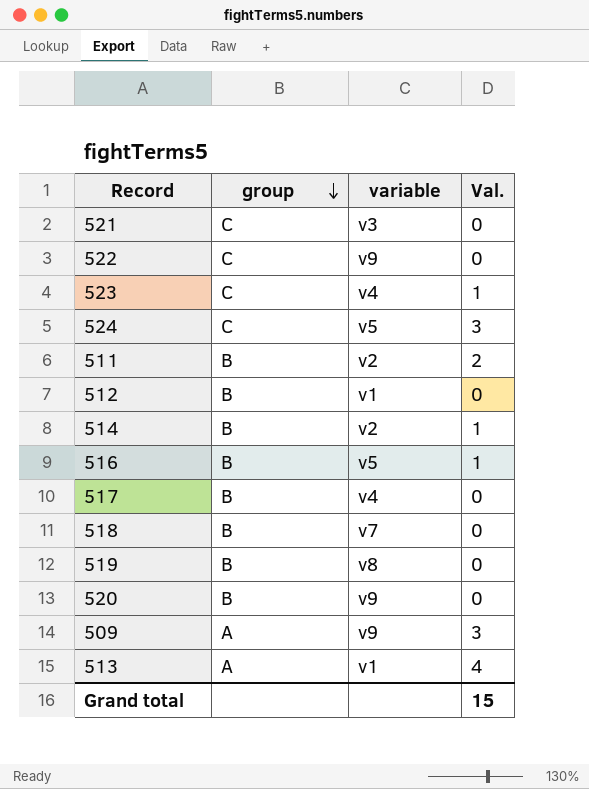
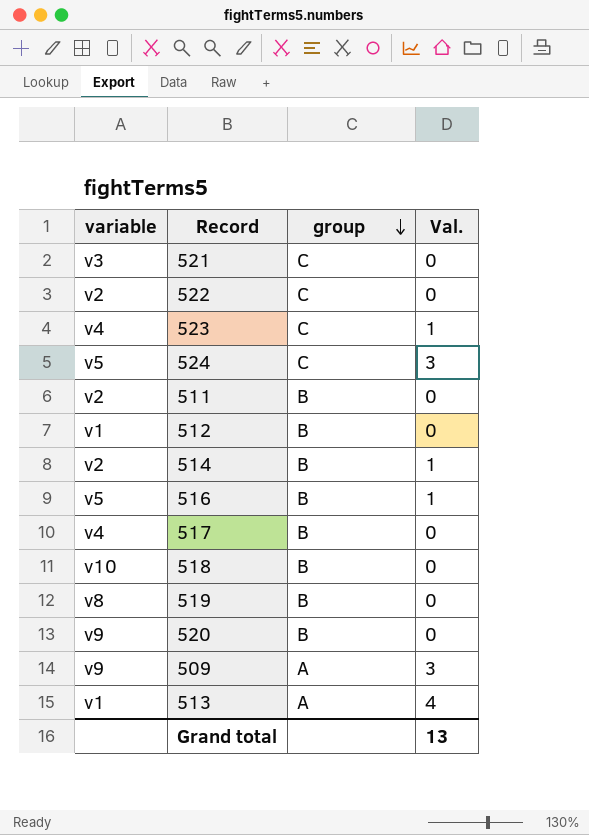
column variable | position: 3 -> 1
522 | variable: v9 -> v2
511 | Val.: 2 -> 0
518 | variable: v7 -> v10
Grand total | Val.: 15 -> 13

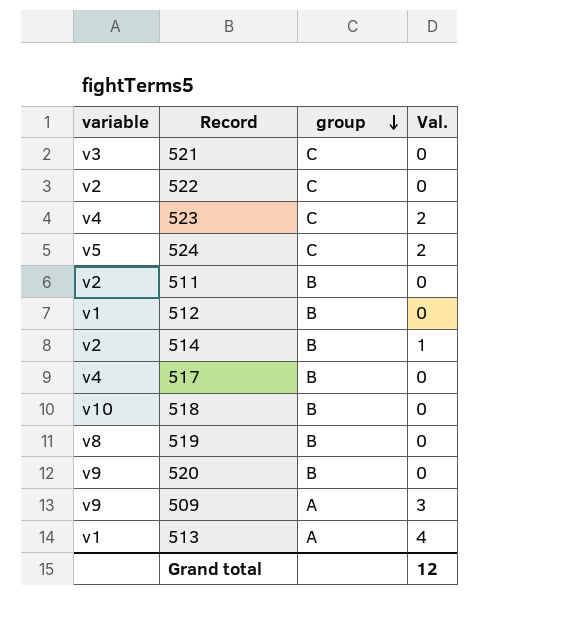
row 516: v5 | B | 1 -> none
523 | Val.: 1 -> 2
524 | Val.: 3 -> 2
Grand total | Val.: 13 -> 12

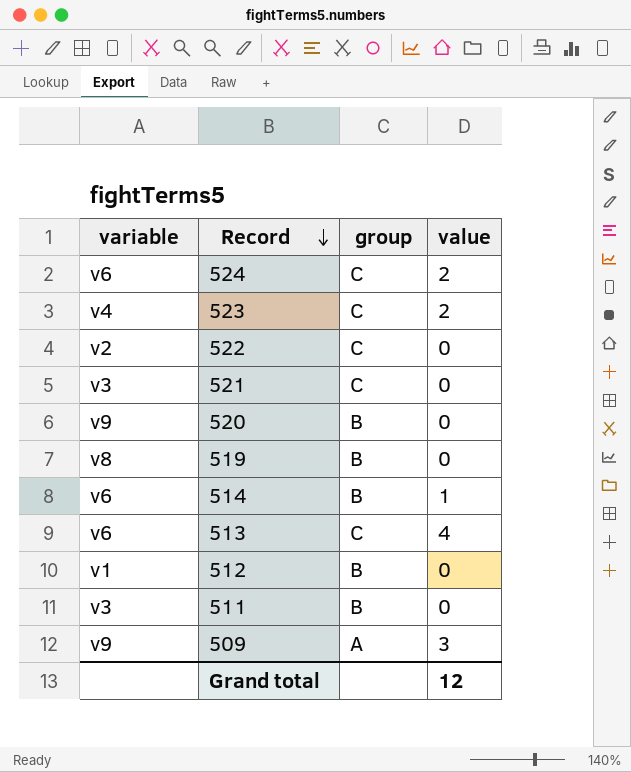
row order: group descending -> Record descending
column name: Val. -> value
row 517: v4 | B | 0 -> none
row 518: v10 | B | 0 -> none
524 | variable: v5 -> v6
514 | variable: v2 -> v6
513 | variable: v1 -> v6
513 | group: A -> C
511 | variable: v2 -> v3

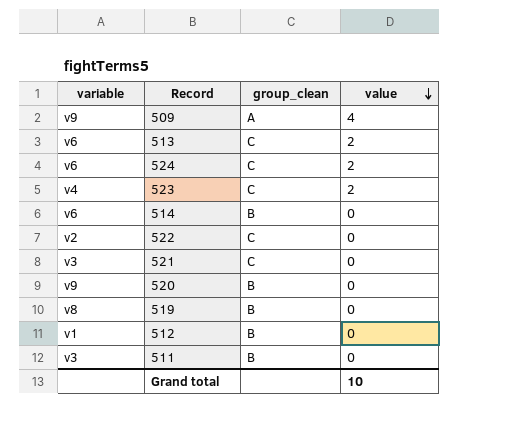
row order: Record descending -> value descending
column name: group -> group_clean
509 | value: 3 -> 4
513 | value: 4 -> 2
514 | value: 1 -> 0
Grand total | value: 12 -> 10

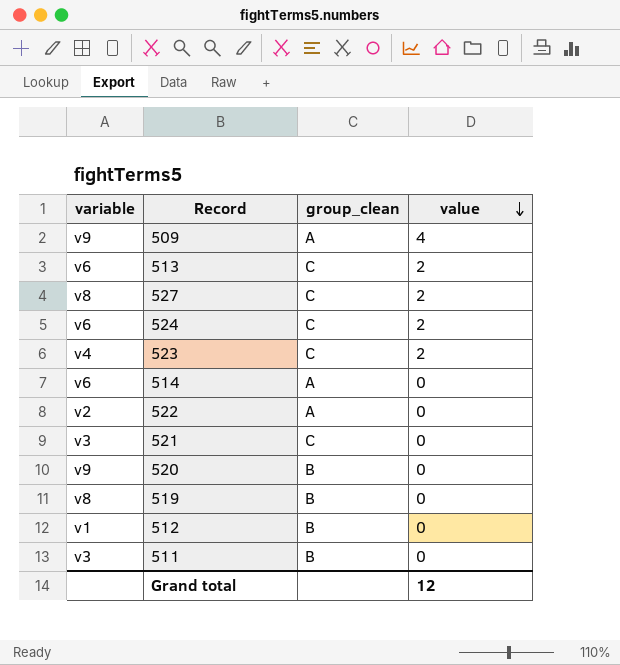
row 527: none -> v8 | C | 2
514 | group_clean: B -> A
522 | group_clean: C -> A
Grand total | value: 10 -> 12

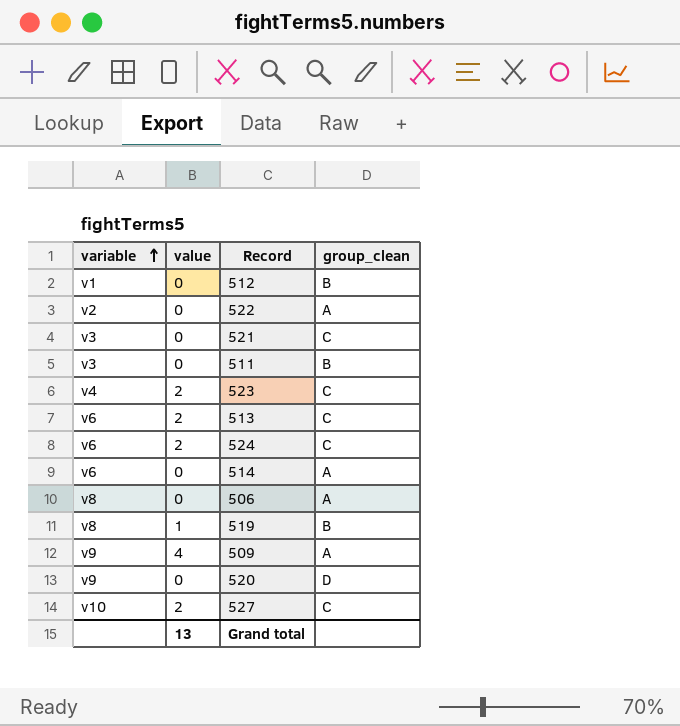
row order: value descending -> variable ascending
column value | position: 4 -> 2
row 506: none -> v8 | 0 | A
519 | value: 0 -> 1
520 | group_clean: B -> D
527 | variable: v8 -> v10
Grand total | value: 12 -> 13

